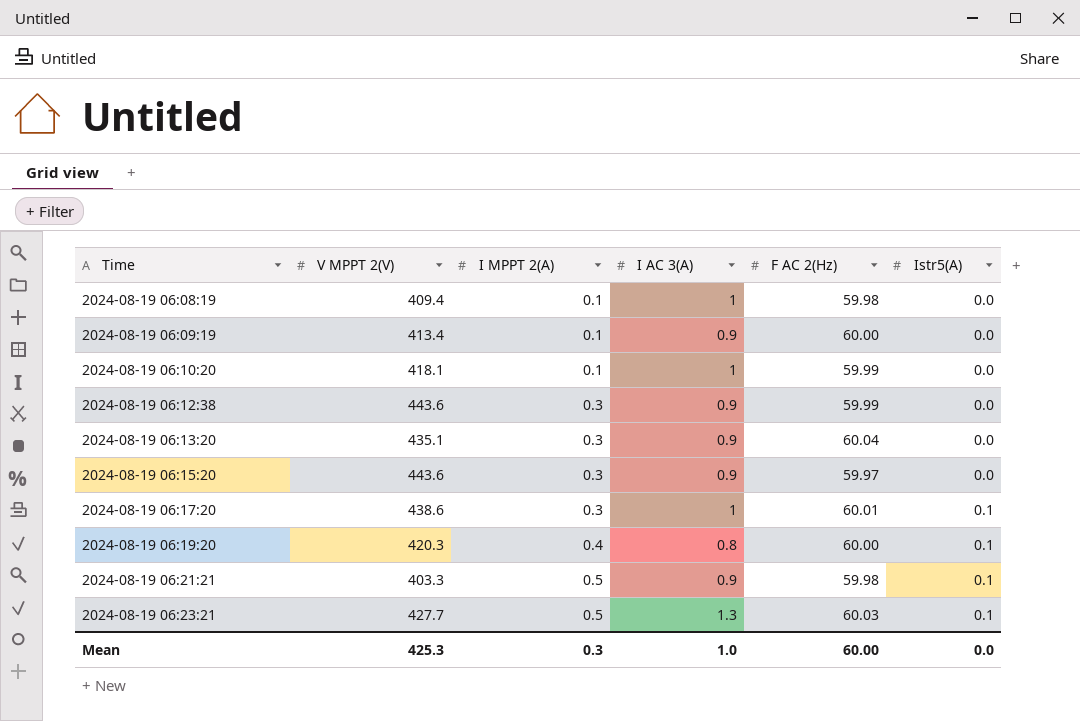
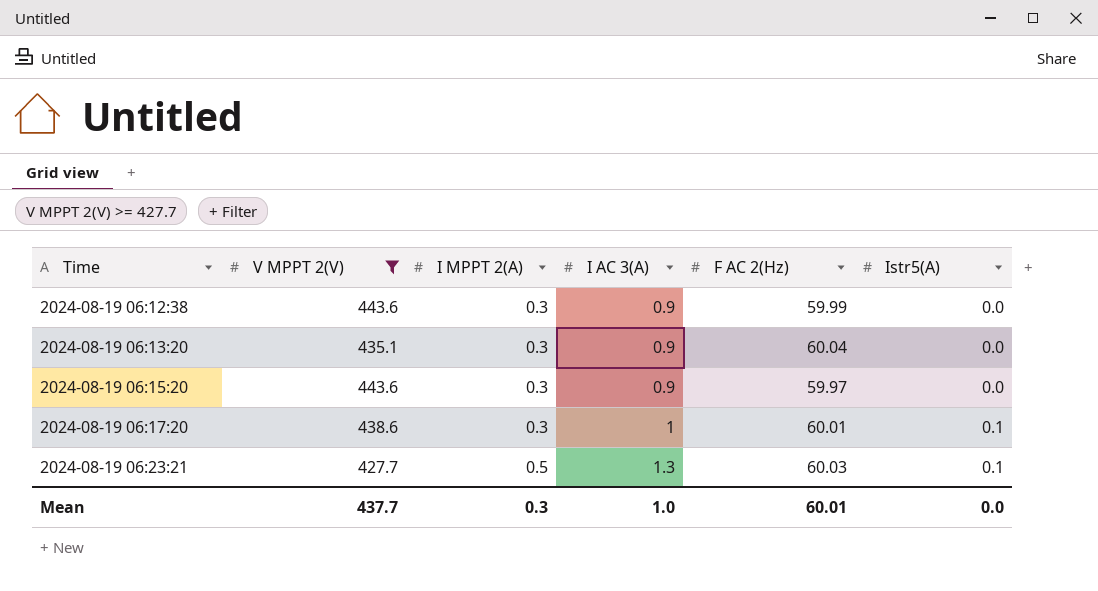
filter: none -> V MPPT 2(V) >= 427.7
Mean | V MPPT 2(V): 425.3 -> 437.7
Mean | F AC 2(Hz): 60.00 -> 60.01

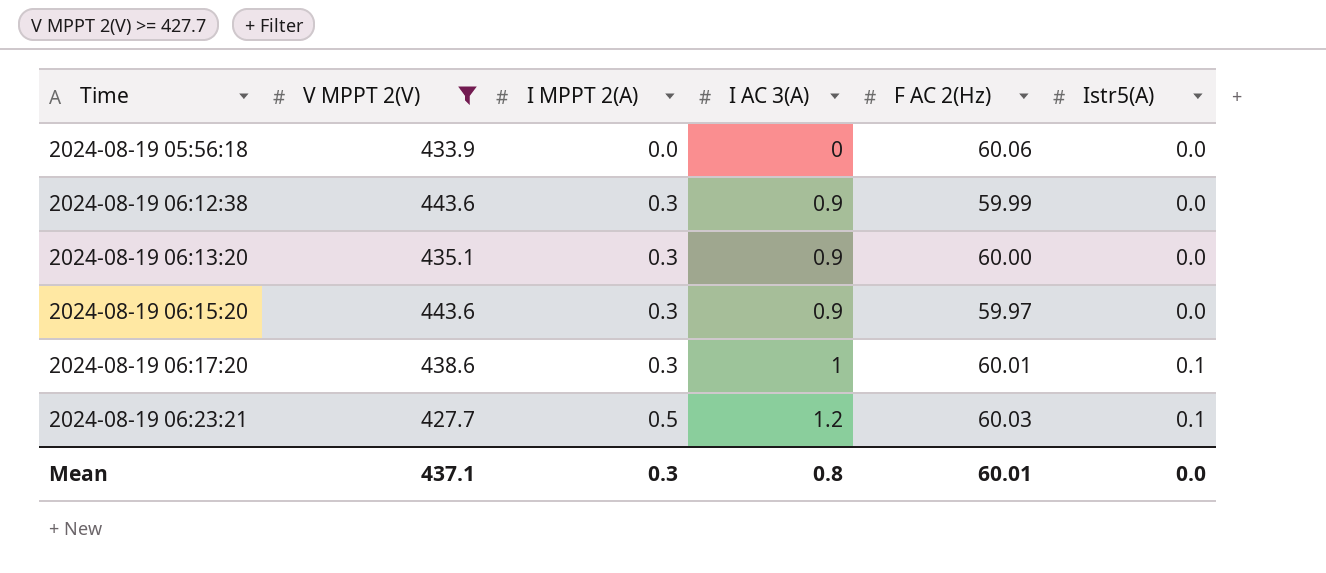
row 2024-08-19 05:56:18: none -> 433.9 | 0.0 | 0 | 60.06 | 0.0
2024-08-19 06:13:20 | F AC 2(Hz): 60.04 -> 60.00
2024-08-19 06:23:21 | I AC 3(A): 1.3 -> 1.2
Mean | V MPPT 2(V): 437.7 -> 437.1
Mean | I AC 3(A): 1.0 -> 0.8

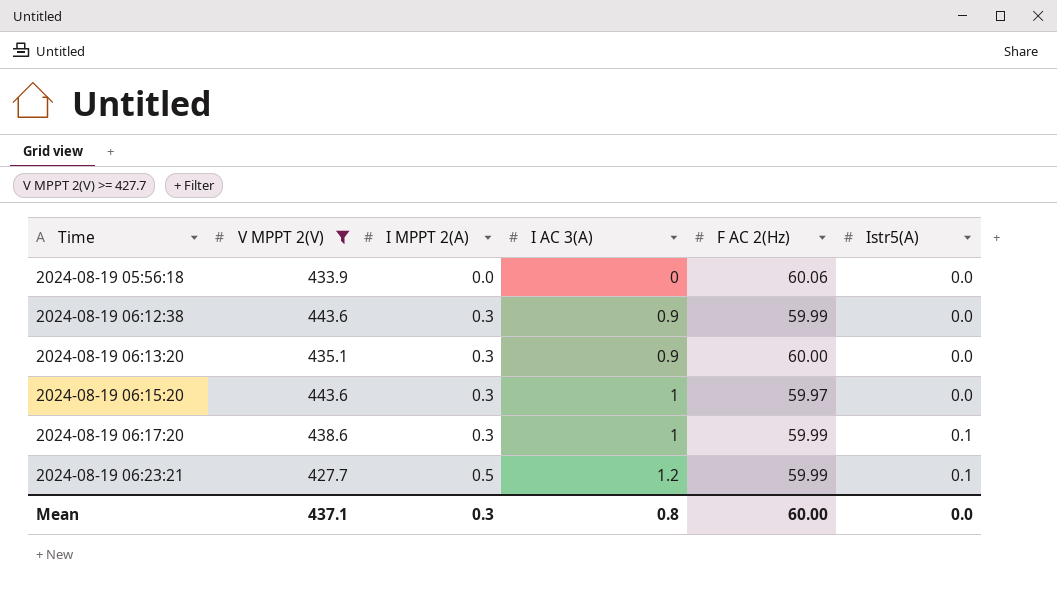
2024-08-19 06:15:20 | I AC 3(A): 0.9 -> 1
2024-08-19 06:17:20 | F AC 2(Hz): 60.01 -> 59.99
2024-08-19 06:23:21 | F AC 2(Hz): 60.03 -> 59.99
Mean | F AC 2(Hz): 60.01 -> 60.00

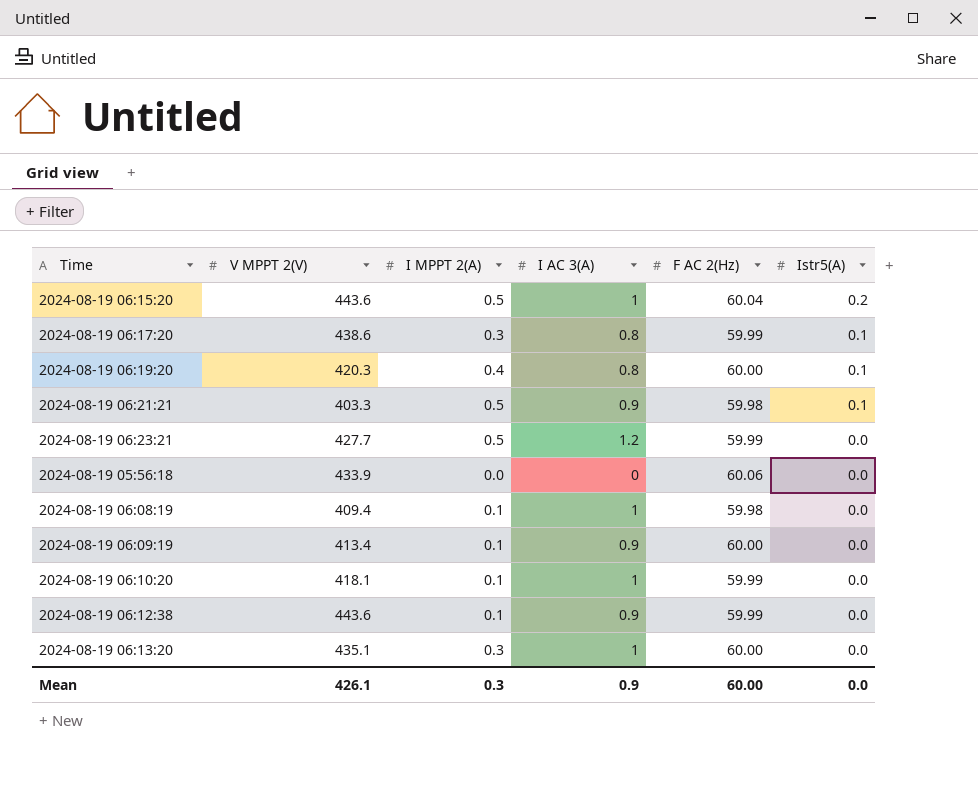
filter: V MPPT 2(V) >= 427.7 -> none
row order: Time ascending -> Istr5(A) descending
2024-08-19 06:15:20 | I MPPT 2(A): 0.3 -> 0.5
2024-08-19 06:15:20 | F AC 2(Hz): 59.97 -> 60.04
2024-08-19 06:15:20 | Istr5(A): 0.0 -> 0.2
2024-08-19 06:17:20 | I AC 3(A): 1 -> 0.8
2024-08-19 06:23:21 | Istr5(A): 0.1 -> 0.0
2024-08-19 06:12:38 | I MPPT 2(A): 0.3 -> 0.1
2024-08-19 06:13:20 | I AC 3(A): 0.9 -> 1
Mean | V MPPT 2(V): 437.1 -> 426.1
Mean | I AC 3(A): 0.8 -> 0.9

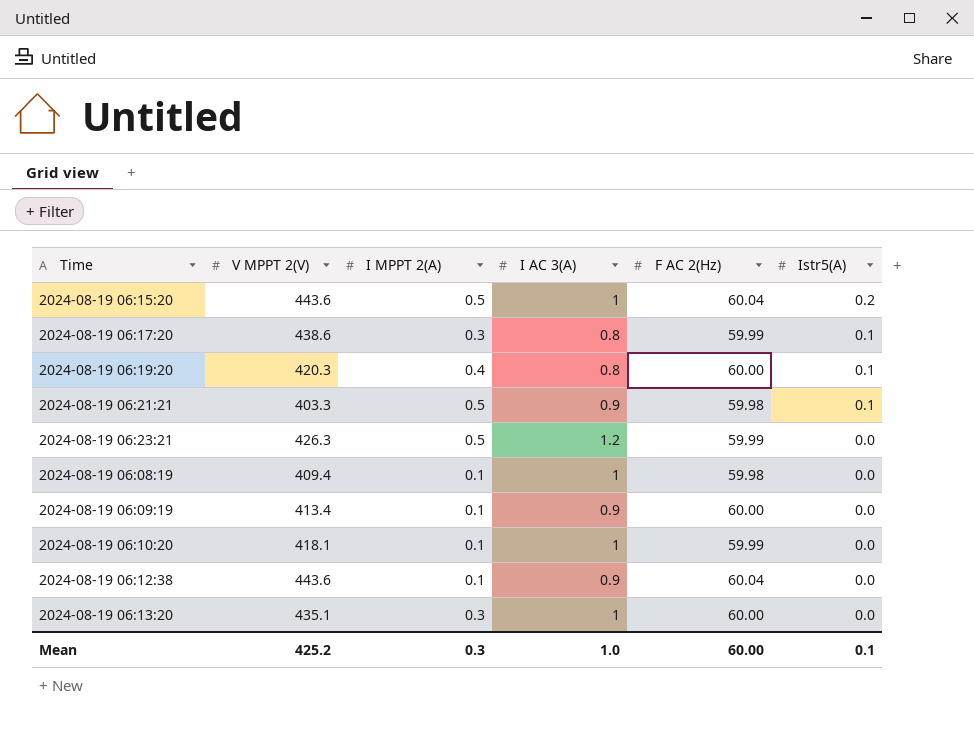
row 2024-08-19 05:56:18: 433.9 | 0.0 | 0 | 60.06 | 0.0 -> none
2024-08-19 06:23:21 | V MPPT 2(V): 427.7 -> 426.3
2024-08-19 06:12:38 | F AC 2(Hz): 59.99 -> 60.04
Mean | V MPPT 2(V): 426.1 -> 425.2
Mean | I AC 3(A): 0.9 -> 1.0
Mean | Istr5(A): 0.0 -> 0.1

